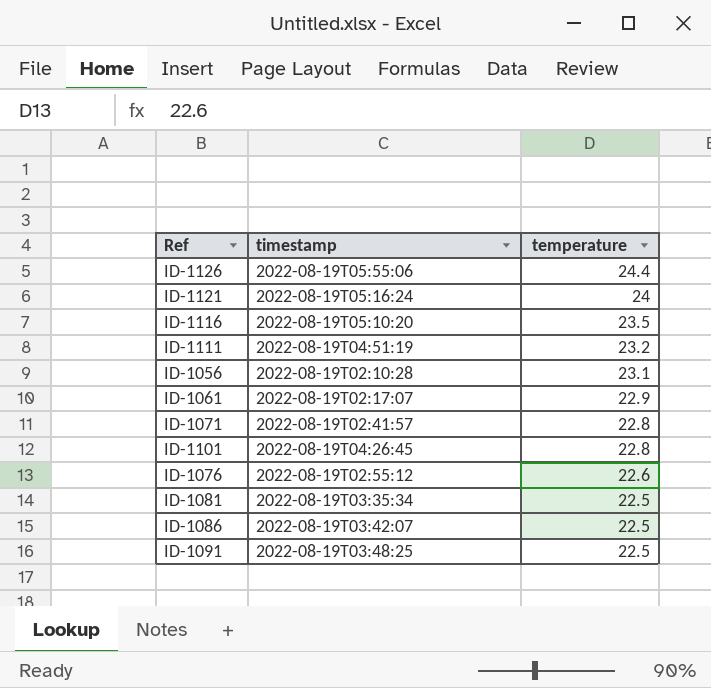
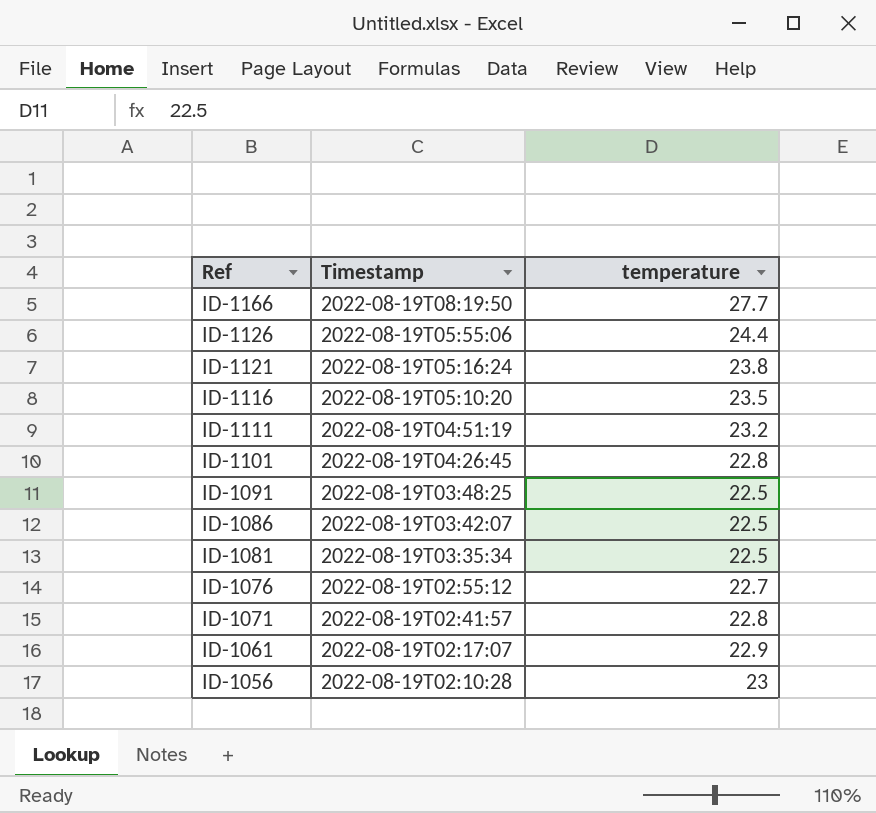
row order: temperature descending -> Ref descending
column name: timestamp -> Timestamp
row ID-1166: none -> 2022-08-19T08:19:50 | 27.7
ID-1121 | temperature: 24 -> 23.8
ID-1076 | temperature: 22.6 -> 22.7
ID-1056 | temperature: 23.1 -> 23

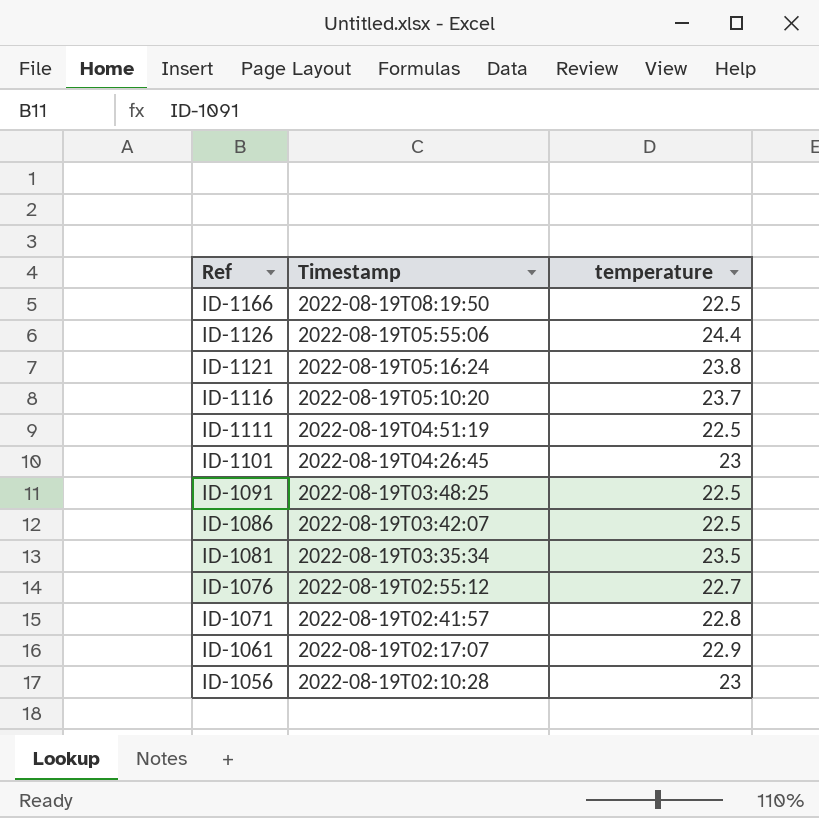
ID-1166 | temperature: 27.7 -> 22.5
ID-1116 | temperature: 23.5 -> 23.7
ID-1111 | temperature: 23.2 -> 22.5
ID-1101 | temperature: 22.8 -> 23
ID-1081 | temperature: 22.5 -> 23.5

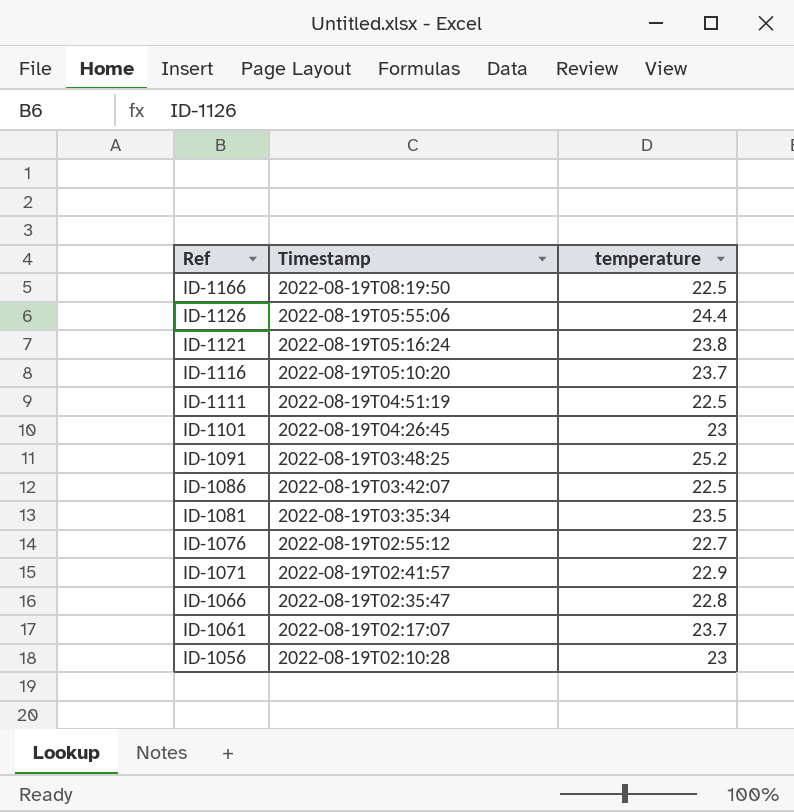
ID-1091 | temperature: 22.5 -> 25.2
ID-1071 | temperature: 22.8 -> 22.9
row ID-1066: none -> 2022-08-19T02:35:47 | 22.8
ID-1061 | temperature: 22.9 -> 23.7

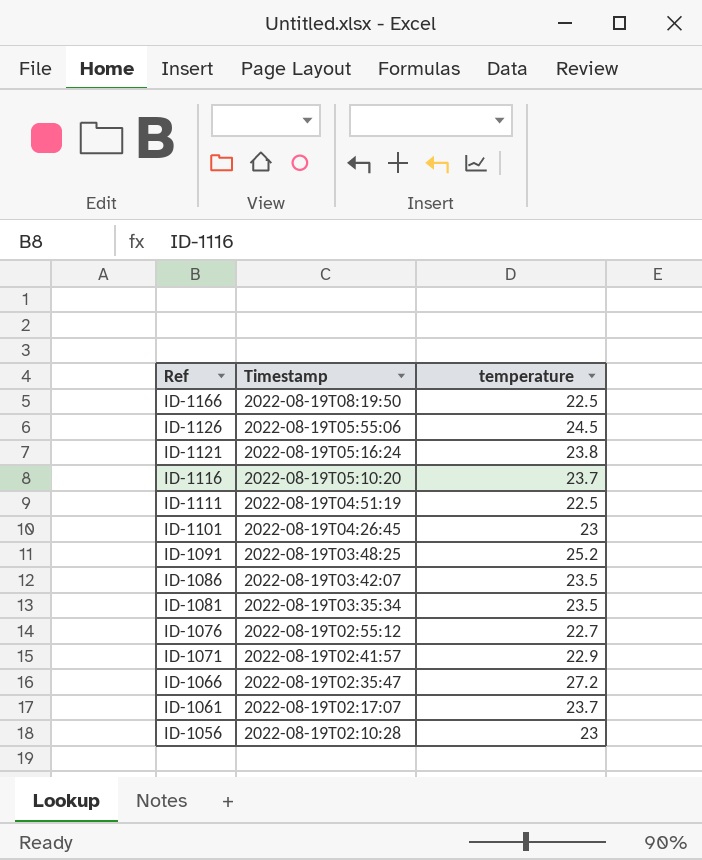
ID-1126 | temperature: 24.4 -> 24.5
ID-1086 | temperature: 22.5 -> 23.5
ID-1066 | temperature: 22.8 -> 27.2

